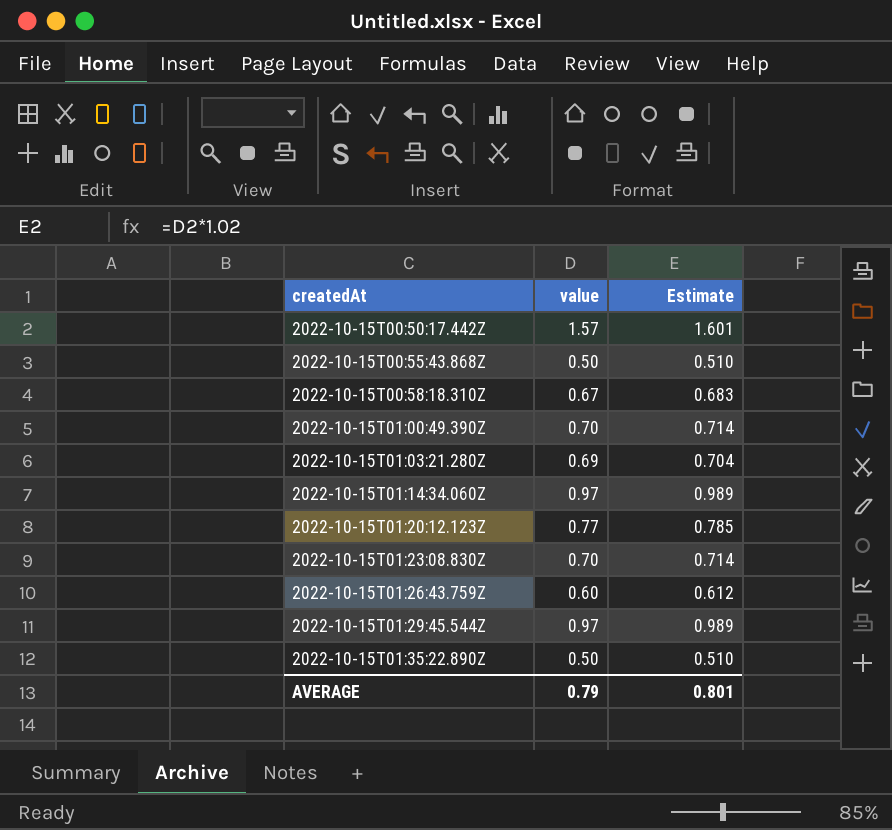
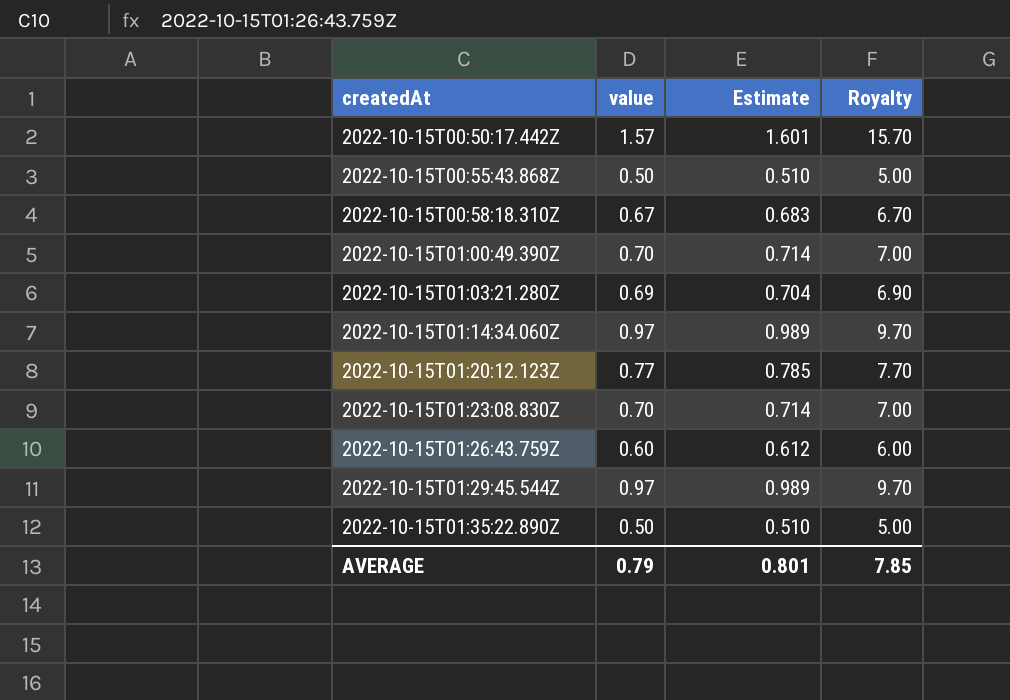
column Royalty | formula: none -> [value] * 10

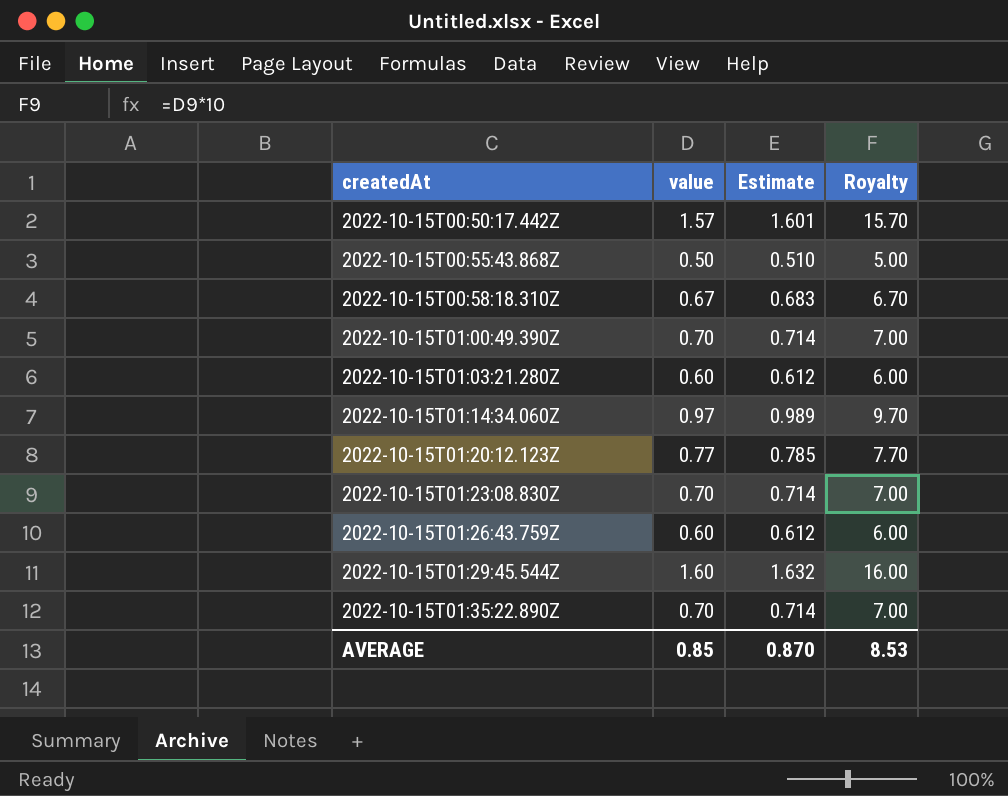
2022-10-15T01:03:21.280Z | value: 0.69 -> 0.60
2022-10-15T01:03:21.280Z | Estimate: 0.704 -> 0.612
2022-10-15T01:03:21.280Z | Royalty: 6.90 -> 6.00
2022-10-15T01:29:45.544Z | value: 0.97 -> 1.60
2022-10-15T01:29:45.544Z | Estimate: 0.989 -> 1.632
2022-10-15T01:29:45.544Z | Royalty: 9.70 -> 16.00
2022-10-15T01:35:22.890Z | value: 0.50 -> 0.70
2022-10-15T01:35:22.890Z | Estimate: 0.510 -> 0.714
2022-10-15T01:35:22.890Z | Royalty: 5.00 -> 7.00
AVERAGE | value: 0.79 -> 0.85
AVERAGE | Estimate: 0.801 -> 0.870
AVERAGE | Royalty: 7.85 -> 8.53

